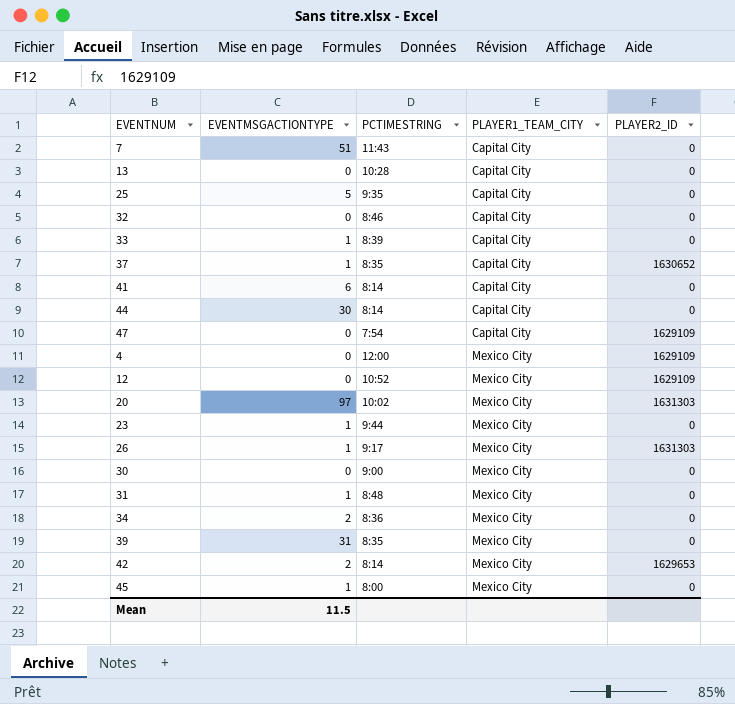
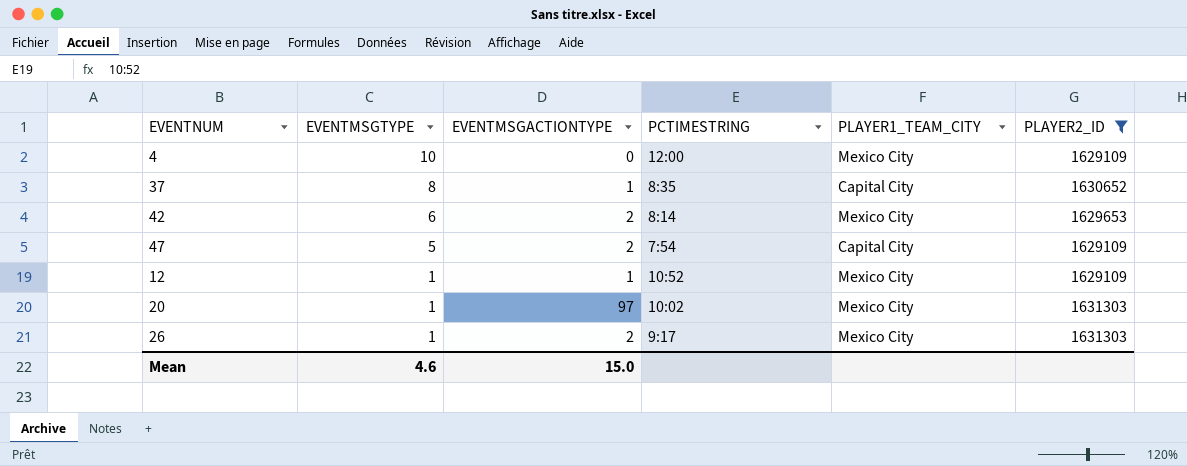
filter: none -> PLAYER2_ID != 0
row order: PLAYER1_TEAM_CITY ascending -> EVENTMSGTYPE descending
column EVENTMSGTYPE | position: none -> 2
47 | EVENTMSGACTIONTYPE: 0 -> 2
12 | EVENTMSGACTIONTYPE: 0 -> 1
26 | EVENTMSGACTIONTYPE: 1 -> 2
Mean | EVENTMSGACTIONTYPE: 11.5 -> 15.0

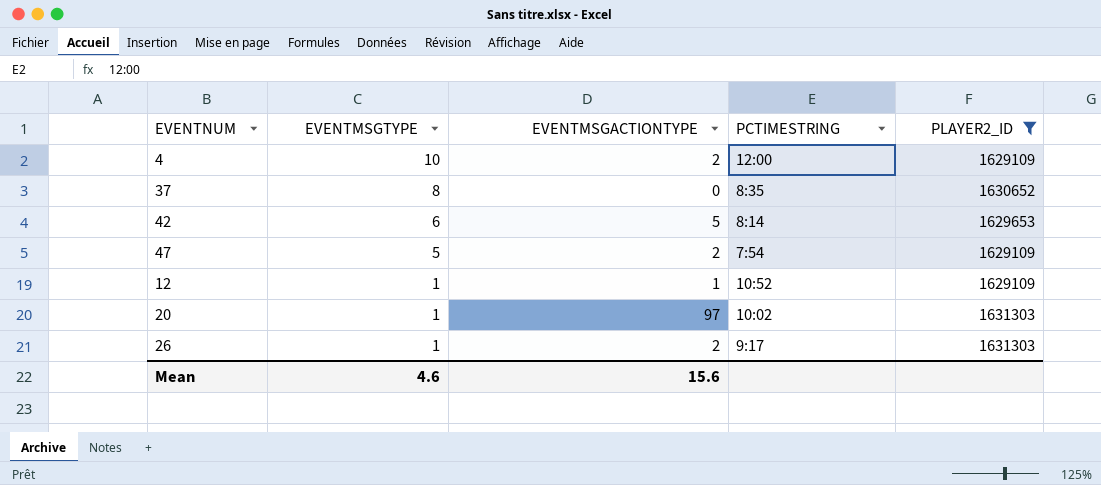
column PLAYER1_TEAM_CITY | position: 5 -> none
4 | EVENTMSGACTIONTYPE: 0 -> 2
37 | EVENTMSGACTIONTYPE: 1 -> 0
42 | EVENTMSGACTIONTYPE: 2 -> 5
Mean | EVENTMSGACTIONTYPE: 15.0 -> 15.6

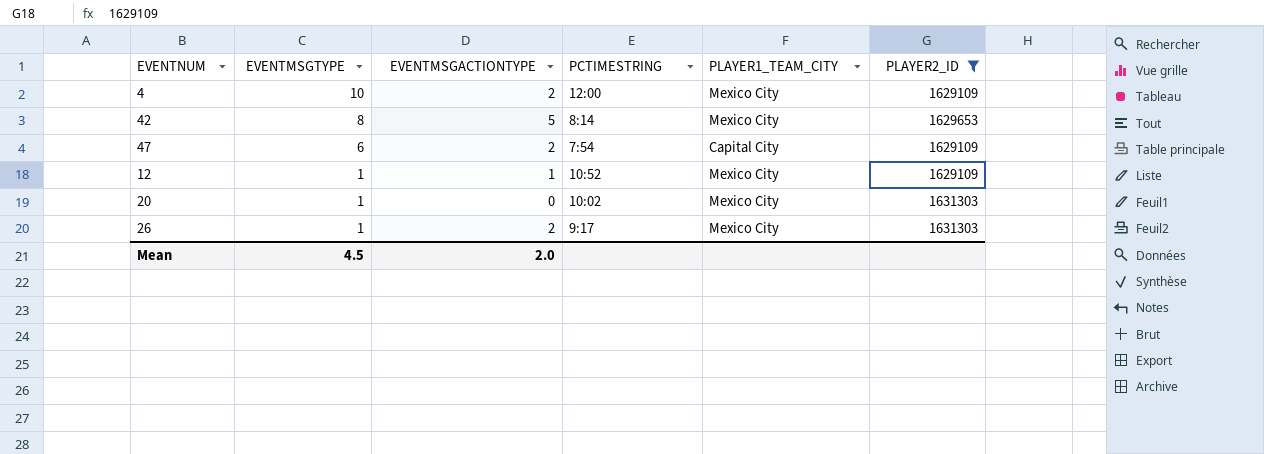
column PLAYER1_TEAM_CITY | position: none -> 5
row 37: 8 | 0 | 8:35 | 1630652 -> none
42 | EVENTMSGTYPE: 6 -> 8
47 | EVENTMSGTYPE: 5 -> 6
20 | EVENTMSGACTIONTYPE: 97 -> 0
Mean | EVENTMSGTYPE: 4.6 -> 4.5
Mean | EVENTMSGACTIONTYPE: 15.6 -> 2.0

